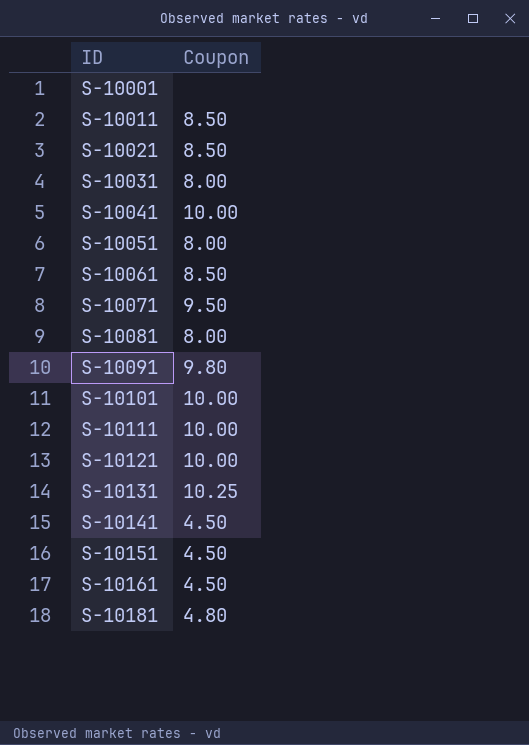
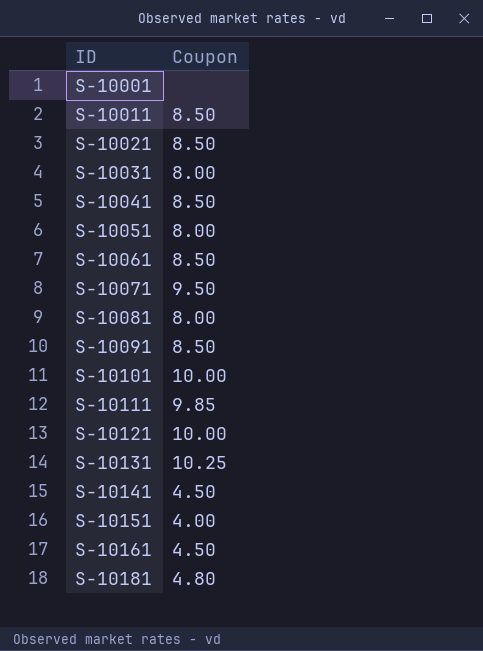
S-10041 | Coupon: 10.00 -> 8.50
S-10091 | Coupon: 9.80 -> 8.50
S-10111 | Coupon: 10.00 -> 9.85
S-10151 | Coupon: 4.50 -> 4.00

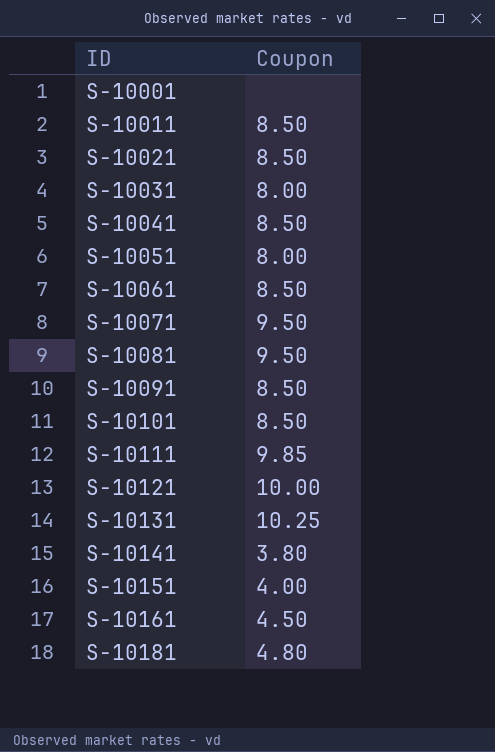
S-10081 | Coupon: 8.00 -> 9.50
S-10101 | Coupon: 10.00 -> 8.50
S-10141 | Coupon: 4.50 -> 3.80

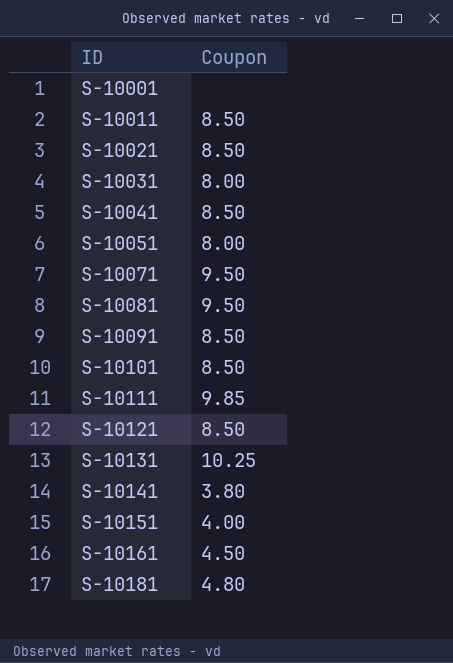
row S-10061: 8.50 -> none
S-10121 | Coupon: 10.00 -> 8.50

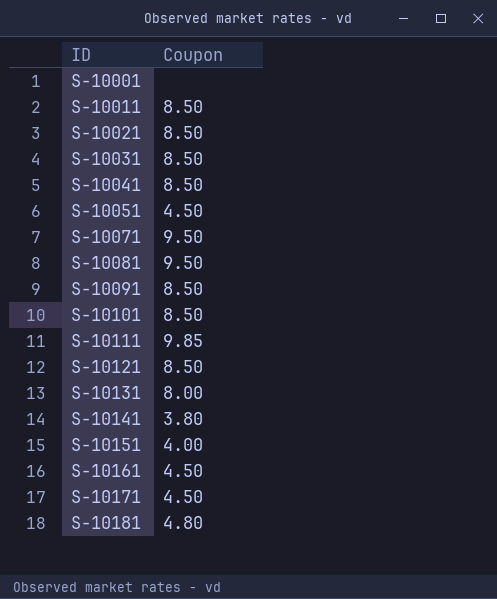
S-10031 | Coupon: 8.00 -> 8.50
S-10051 | Coupon: 8.00 -> 4.50
S-10131 | Coupon: 10.25 -> 8.00
row S-10171: none -> 4.50

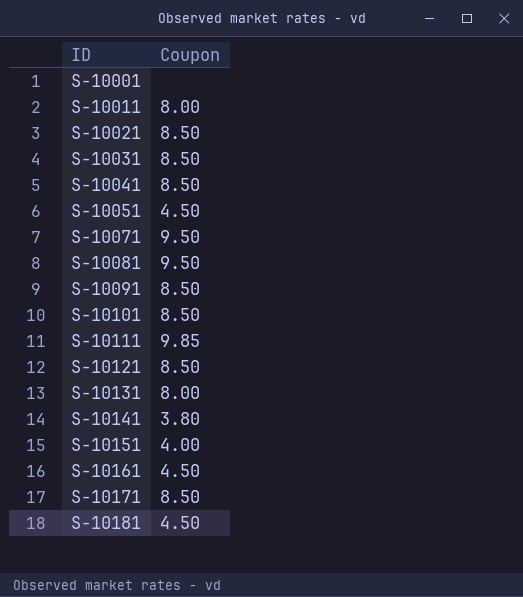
S-10011 | Coupon: 8.50 -> 8.00
S-10171 | Coupon: 4.50 -> 8.50
S-10181 | Coupon: 4.80 -> 4.50

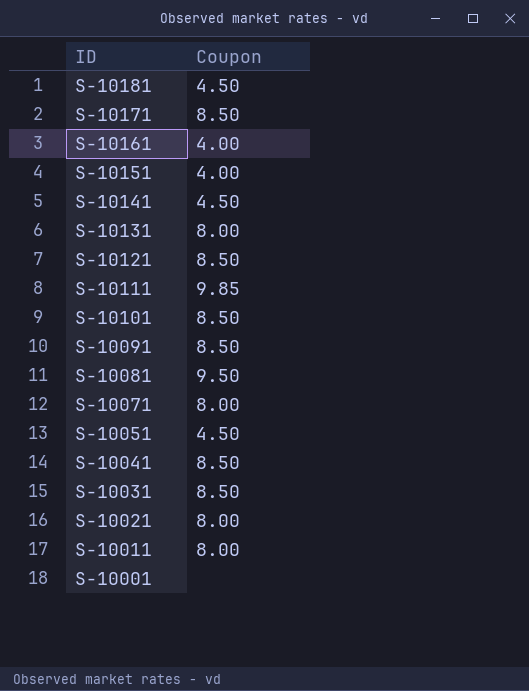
row order: ID ascending -> ID descending
S-10161 | Coupon: 4.50 -> 4.00
S-10141 | Coupon: 3.80 -> 4.50
S-10071 | Coupon: 9.50 -> 8.00
S-10021 | Coupon: 8.50 -> 8.00

